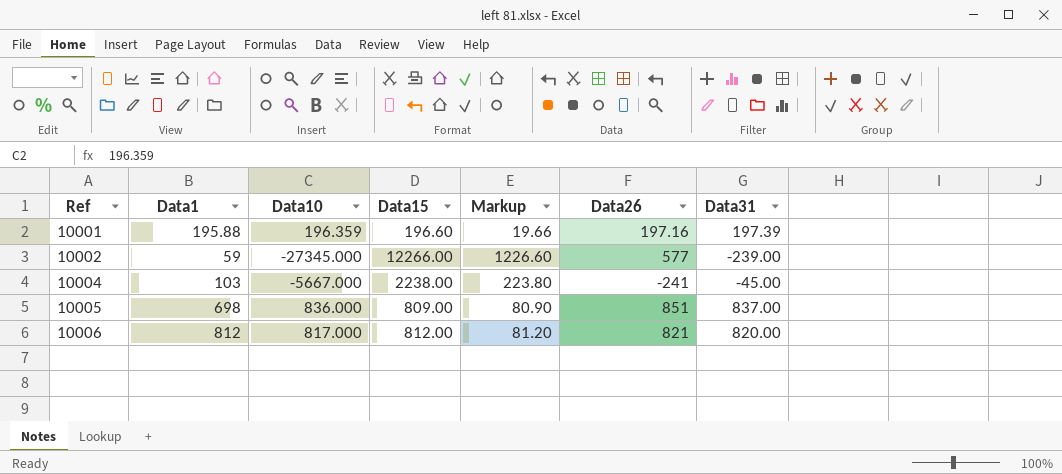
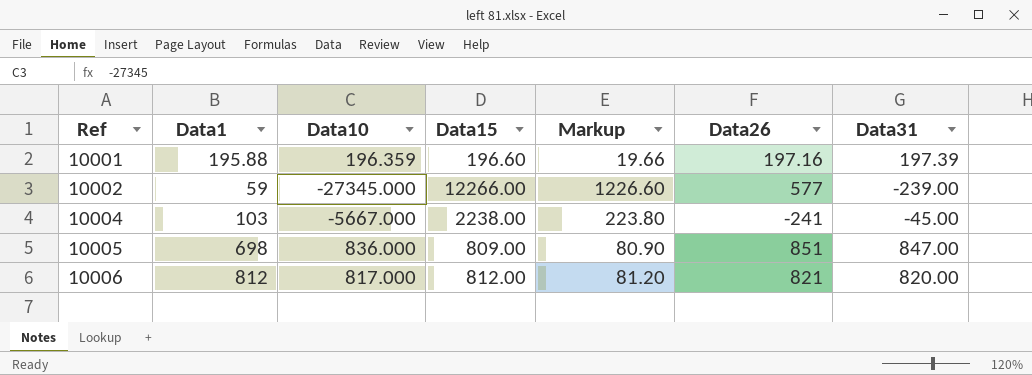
10005 | Data31: 837.00 -> 847.00

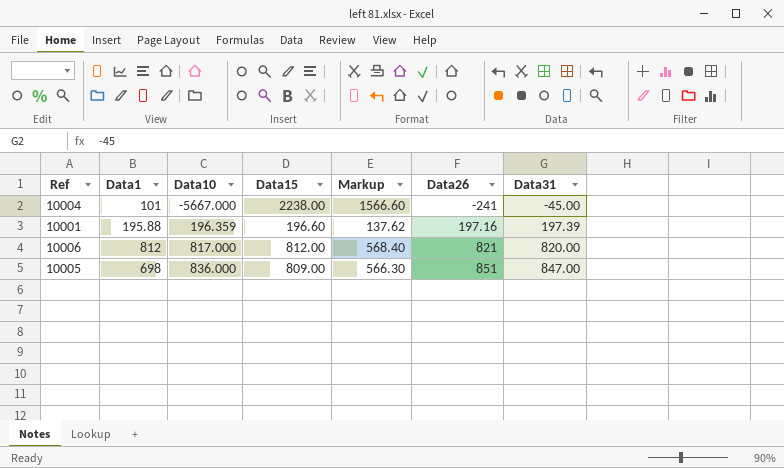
row order: Ref ascending -> Data10 ascending
column Markup | formula: [Data15] * 0.1 -> [Data15] * 0.7
row 10002: 59 | -27345.000 | 12266.00 | 1226.60 | 577 | -239.00 -> none
10004 | Data1: 103 -> 101

